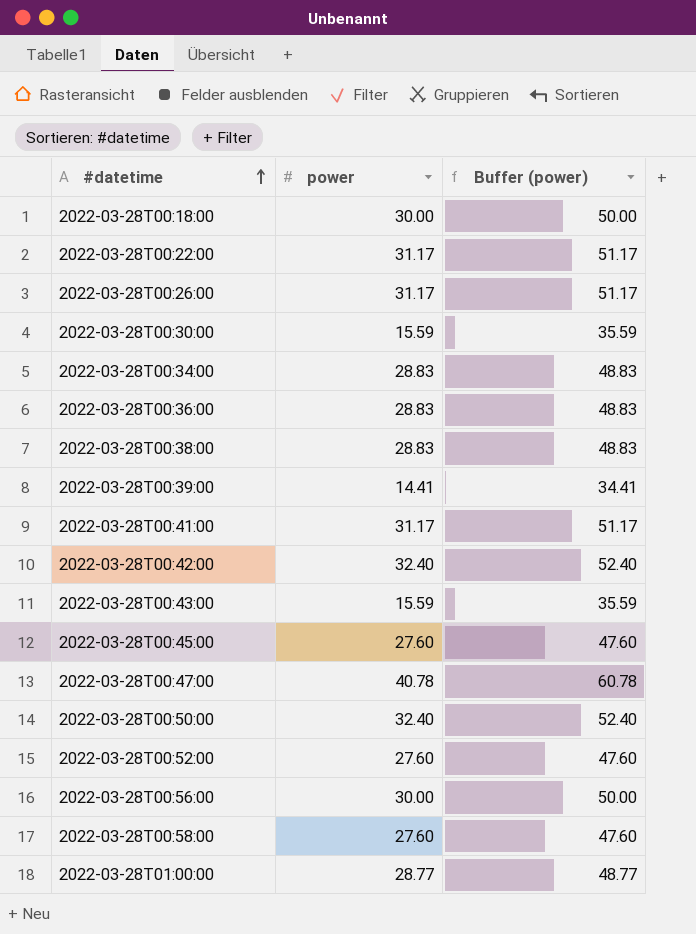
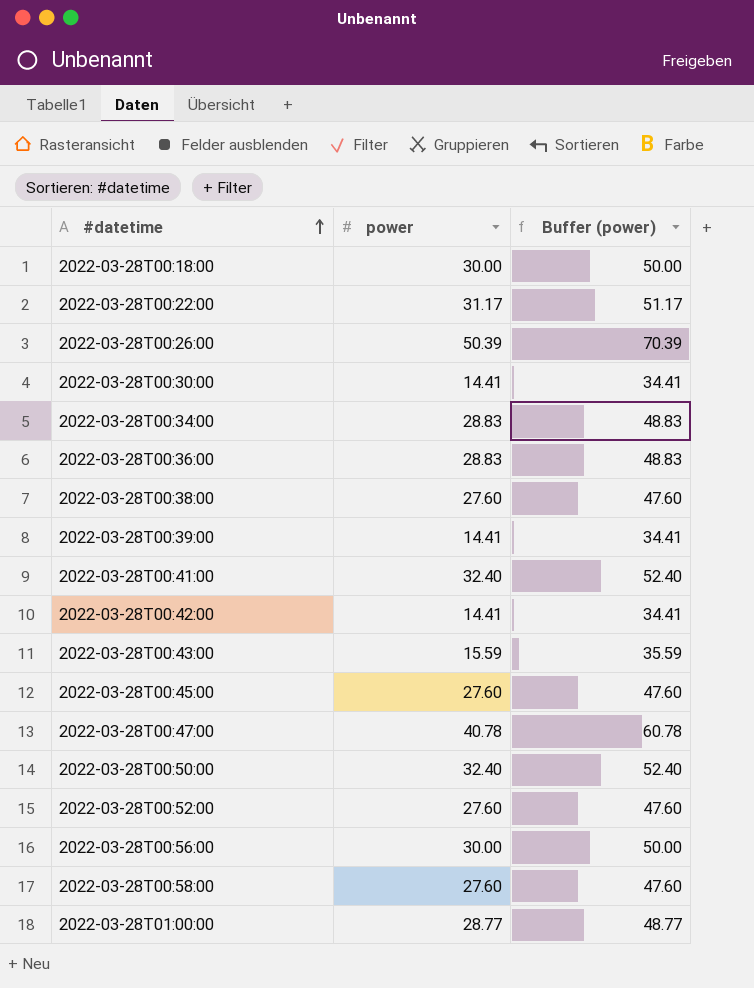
2022-03-28T00:26:00 | power: 31.17 -> 50.39
2022-03-28T00:26:00 | Buffer (power): 51.17 -> 70.39
2022-03-28T00:30:00 | power: 15.59 -> 14.41
2022-03-28T00:30:00 | Buffer (power): 35.59 -> 34.41
2022-03-28T00:38:00 | power: 28.83 -> 27.60
2022-03-28T00:38:00 | Buffer (power): 48.83 -> 47.60
2022-03-28T00:41:00 | power: 31.17 -> 32.40
2022-03-28T00:41:00 | Buffer (power): 51.17 -> 52.40
2022-03-28T00:42:00 | power: 32.40 -> 14.41
2022-03-28T00:42:00 | Buffer (power): 52.40 -> 34.41

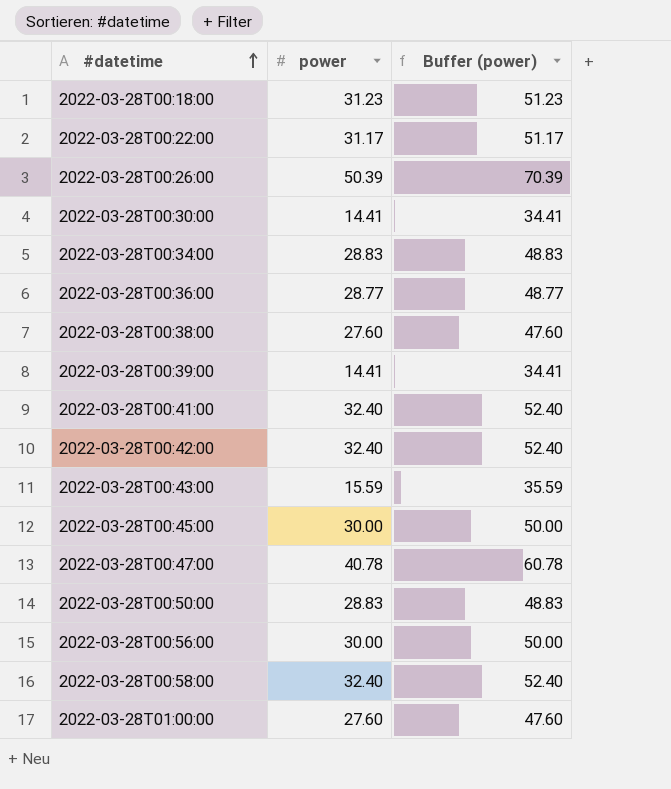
row 2022-03-28T00:52:00: 27.60 | 47.60 -> none
2022-03-28T00:18:00 | power: 30.00 -> 31.23
2022-03-28T00:18:00 | Buffer (power): 50.00 -> 51.23
2022-03-28T00:36:00 | power: 28.83 -> 28.77
2022-03-28T00:36:00 | Buffer (power): 48.83 -> 48.77
2022-03-28T00:42:00 | power: 14.41 -> 32.40
2022-03-28T00:42:00 | Buffer (power): 34.41 -> 52.40
2022-03-28T00:45:00 | power: 27.60 -> 30.00
2022-03-28T00:45:00 | Buffer (power): 47.60 -> 50.00
2022-03-28T00:50:00 | power: 32.40 -> 28.83
2022-03-28T00:50:00 | Buffer (power): 52.40 -> 48.83
2022-03-28T00:58:00 | power: 27.60 -> 32.40
2022-03-28T00:58:00 | Buffer (power): 47.60 -> 52.40
2022-03-28T01:00:00 | power: 28.77 -> 27.60
2022-03-28T01:00:00 | Buffer (power): 48.77 -> 47.60

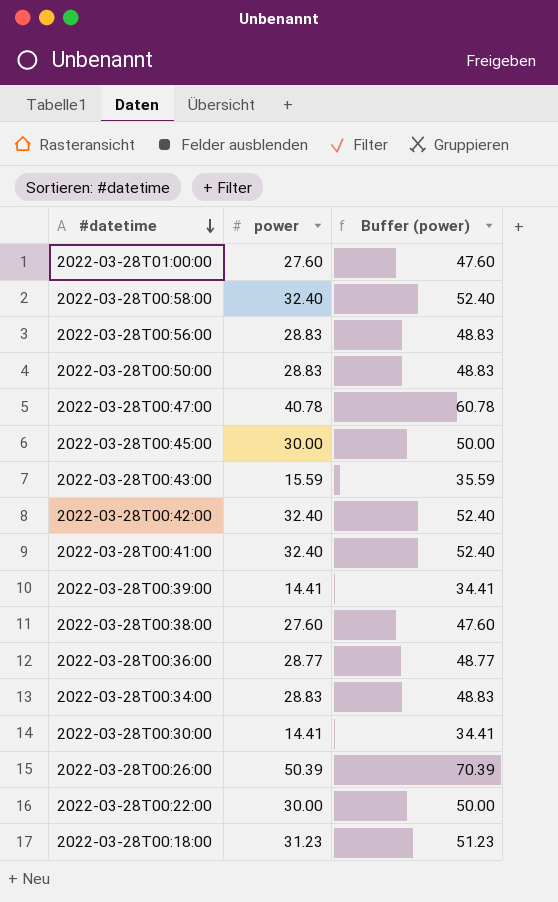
row order: #datetime ascending -> #datetime descending
2022-03-28T00:56:00 | power: 30.00 -> 28.83
2022-03-28T00:56:00 | Buffer (power): 50.00 -> 48.83
2022-03-28T00:22:00 | power: 31.17 -> 30.00
2022-03-28T00:22:00 | Buffer (power): 51.17 -> 50.00

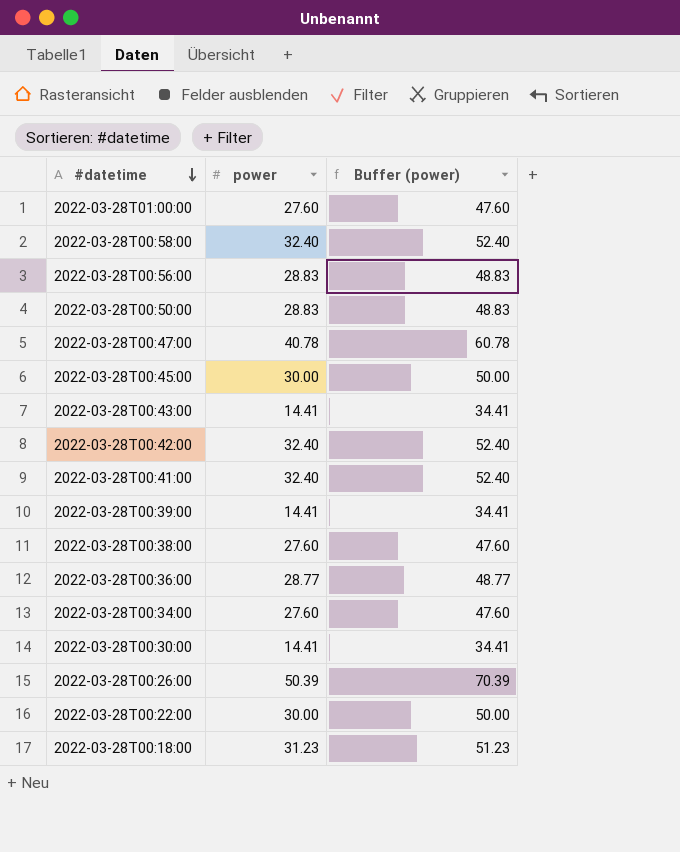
2022-03-28T00:43:00 | power: 15.59 -> 14.41
2022-03-28T00:43:00 | Buffer (power): 35.59 -> 34.41
2022-03-28T00:34:00 | power: 28.83 -> 27.60
2022-03-28T00:34:00 | Buffer (power): 48.83 -> 47.60

